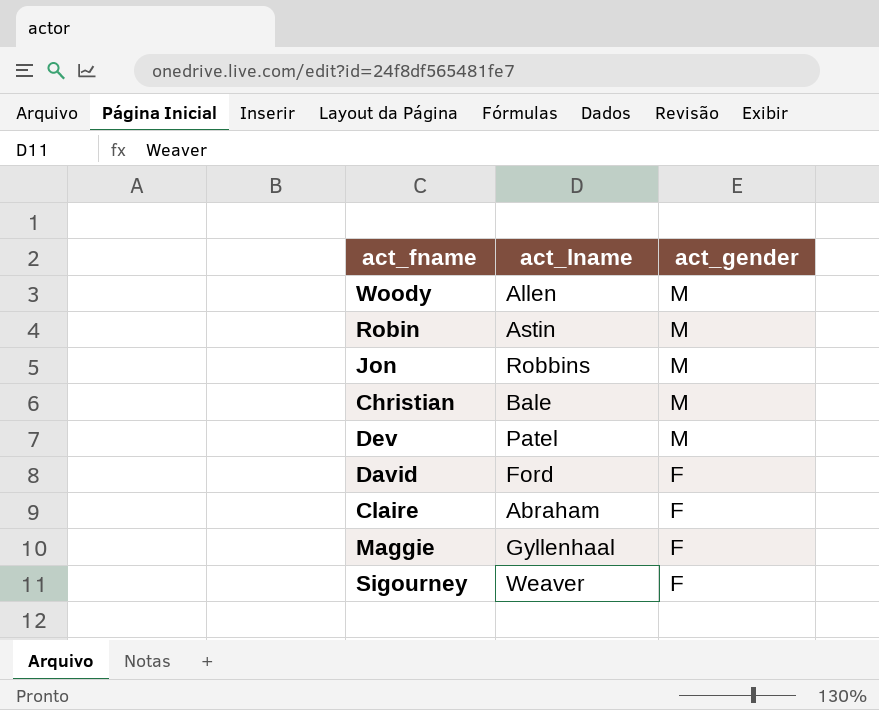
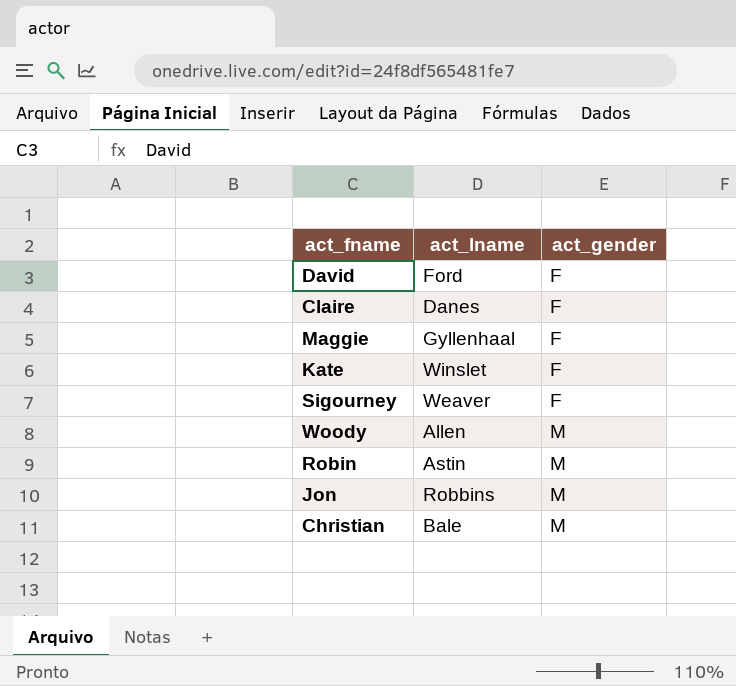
row order: act_gender descending -> act_gender ascending
row Dev: Patel | M -> none
Claire | act_lname: Abraham -> Danes
row Kate: none -> Winslet | F

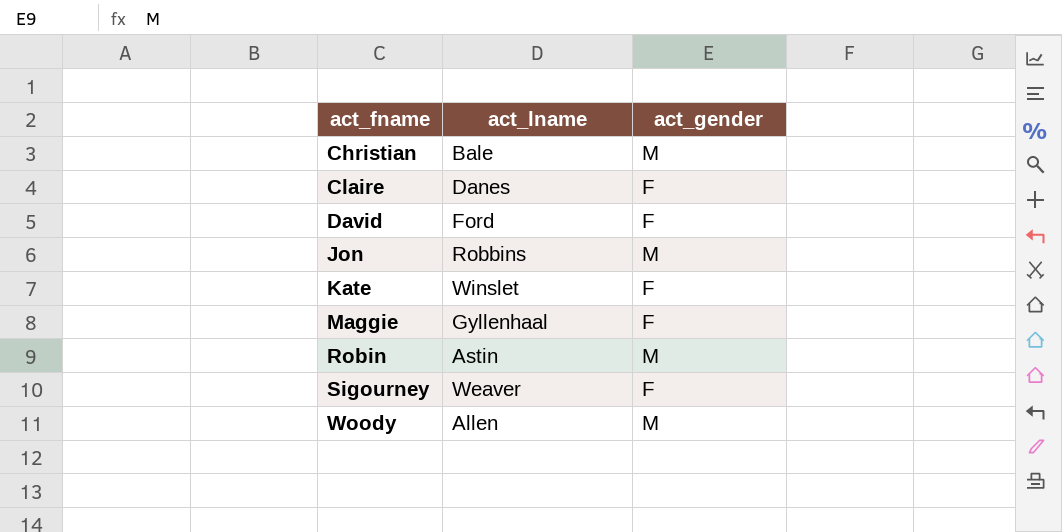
row order: act_gender ascending -> act_fname ascending

